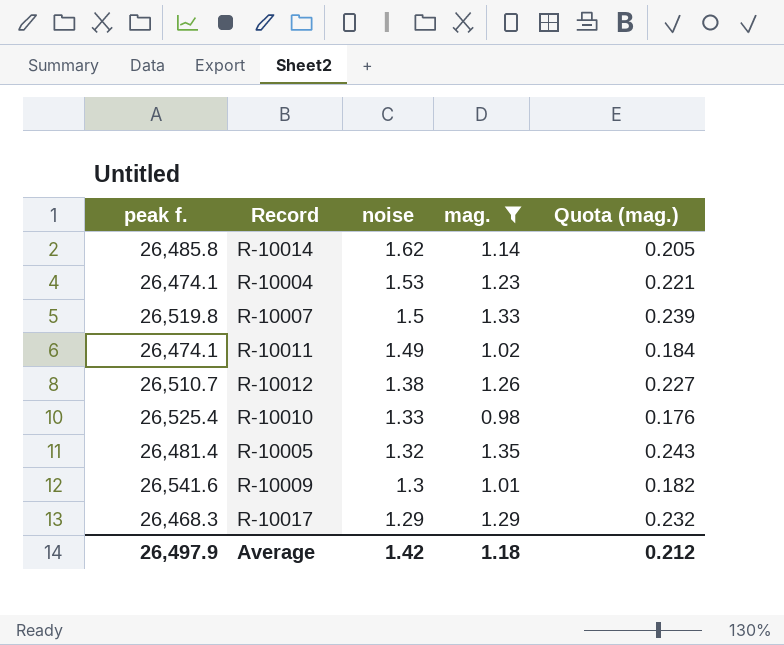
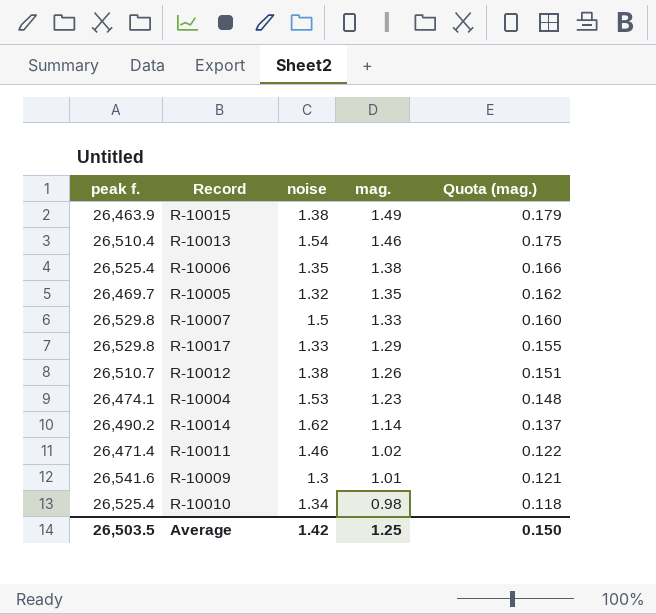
filter: mag. <= 1.35 -> none
row order: noise descending -> mag. descending
column Quota (mag.) | formula: [mag.] * 0.18 -> [mag.] * 0.12
R-10005 | peak f.: 26,481.4 -> 26,469.7
R-10007 | peak f.: 26,519.8 -> 26,529.8
R-10017 | peak f.: 26,468.3 -> 26,529.8
R-10017 | noise: 1.29 -> 1.33
R-10014 | peak f.: 26,485.8 -> 26,490.2
R-10011 | peak f.: 26,474.1 -> 26,471.4
R-10011 | noise: 1.49 -> 1.46
R-10010 | noise: 1.33 -> 1.34
Average | peak f.: 26,497.9 -> 26,503.5
Average | mag.: 1.18 -> 1.25
Average | Quota (mag.): 0.212 -> 0.150

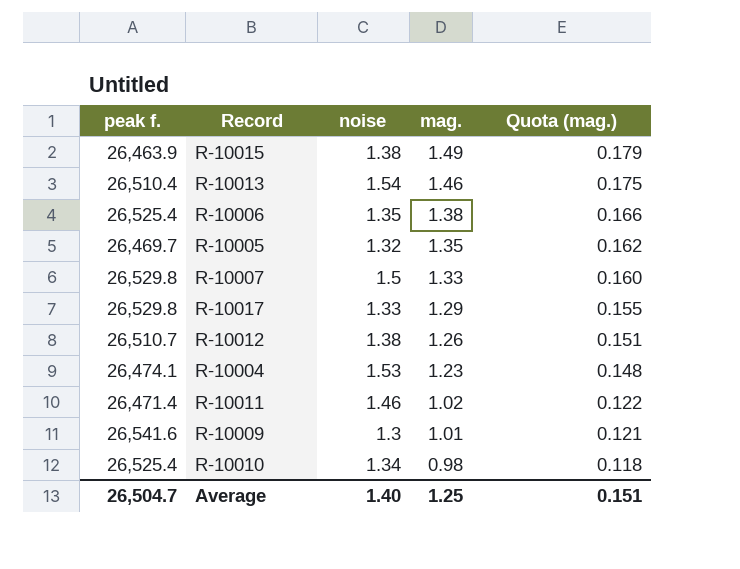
row R-10014: 26,490.2 | 1.62 | 1.14 | 0.137 -> none
Average | peak f.: 26,503.5 -> 26,504.7
Average | noise: 1.42 -> 1.40
Average | Quota (mag.): 0.150 -> 0.151

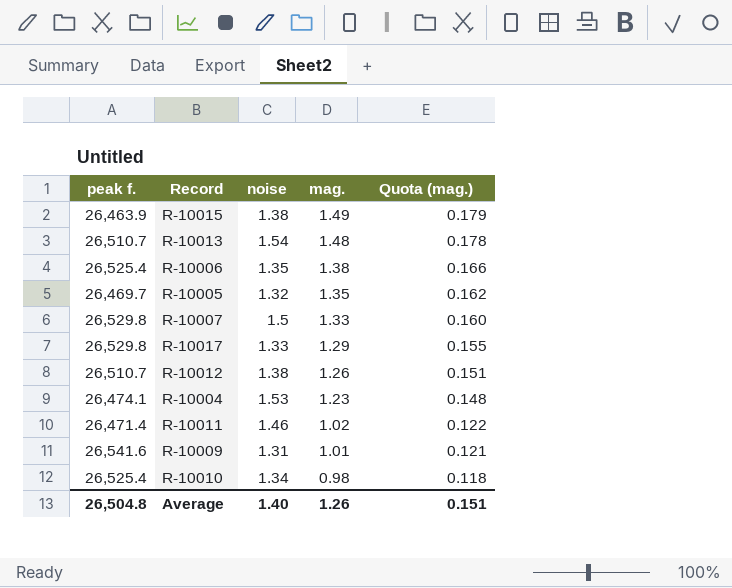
R-10013 | peak f.: 26,510.4 -> 26,510.7
R-10013 | mag.: 1.46 -> 1.48
R-10013 | Quota (mag.): 0.175 -> 0.178
R-10009 | noise: 1.3 -> 1.31
Average | peak f.: 26,504.7 -> 26,504.8
Average | mag.: 1.25 -> 1.26

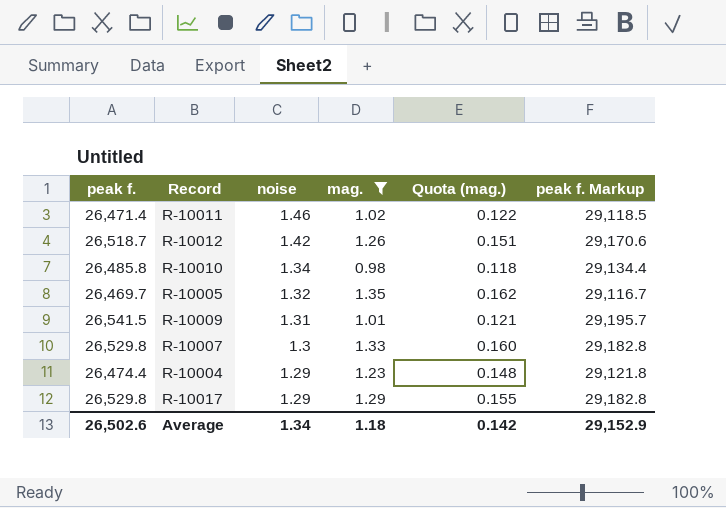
filter: none -> mag. <= 1.35
row order: mag. descending -> noise descending
column peak f. Markup | formula: none -> [peak f.] * 1.1
R-10012 | peak f.: 26,510.7 -> 26,518.7
R-10012 | noise: 1.38 -> 1.42
R-10010 | peak f.: 26,525.4 -> 26,485.8
R-10009 | peak f.: 26,541.6 -> 26,541.5
R-10007 | noise: 1.5 -> 1.3
R-10004 | peak f.: 26,474.1 -> 26,474.4
R-10004 | noise: 1.53 -> 1.29
R-10017 | noise: 1.33 -> 1.29
Average | peak f.: 26,504.8 -> 26,502.6
Average | noise: 1.40 -> 1.34
Average | mag.: 1.26 -> 1.18
Average | Quota (mag.): 0.151 -> 0.142

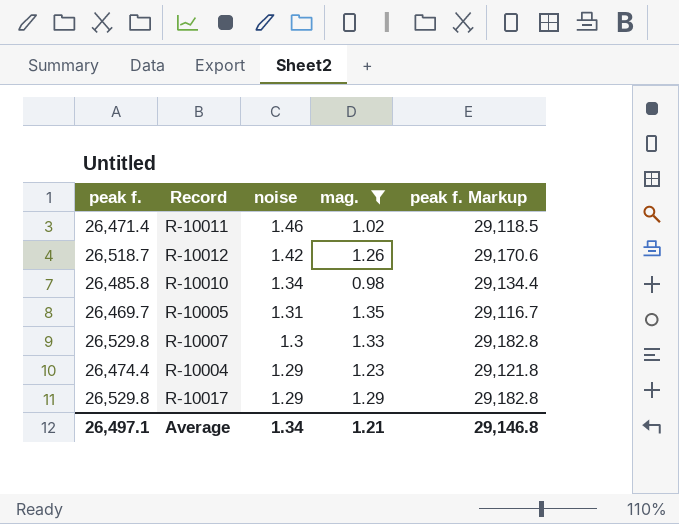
column Quota (mag.) | formula: [mag.] * 0.12 -> none
row R-10009: 26,541.5 | 1.31 | 1.01 | 0.121 | 29,195.7 -> none
R-10005 | noise: 1.32 -> 1.31
Average | peak f.: 26,502.6 -> 26,497.1
Average | mag.: 1.18 -> 1.21
Average | peak f. Markup: 29,152.9 -> 29,146.8

